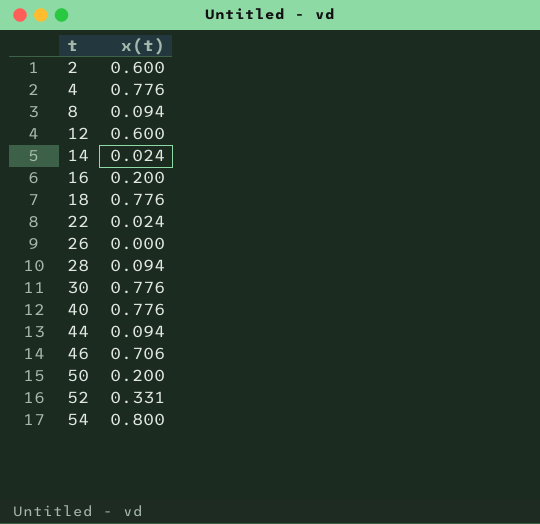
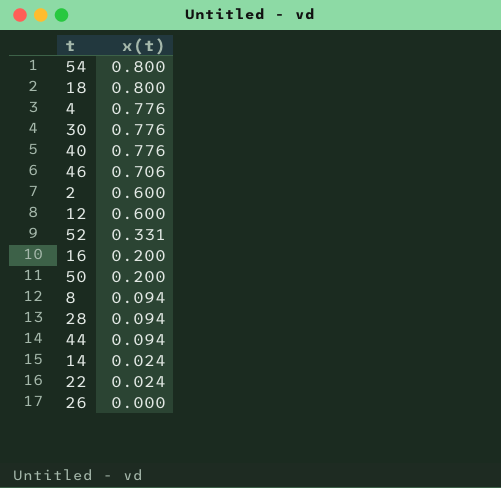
row order: t ascending -> x(t) descending
18 | x(t): 0.776 -> 0.800

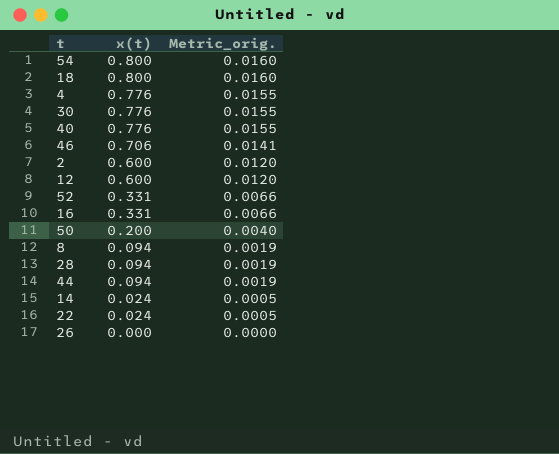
column Metric_orig. | formula: none -> [x(t)] * 0.02
16 | x(t): 0.200 -> 0.331

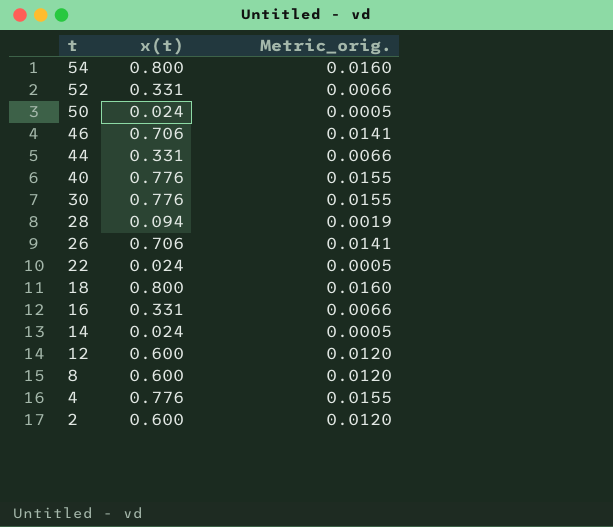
row order: x(t) descending -> t descending
50 | x(t): 0.200 -> 0.024
50 | Metric_orig.: 0.0040 -> 0.0005
44 | x(t): 0.094 -> 0.331
44 | Metric_orig.: 0.0019 -> 0.0066
26 | x(t): 0.000 -> 0.706
26 | Metric_orig.: 0.0000 -> 0.0141
8 | x(t): 0.094 -> 0.600
8 | Metric_orig.: 0.0019 -> 0.0120

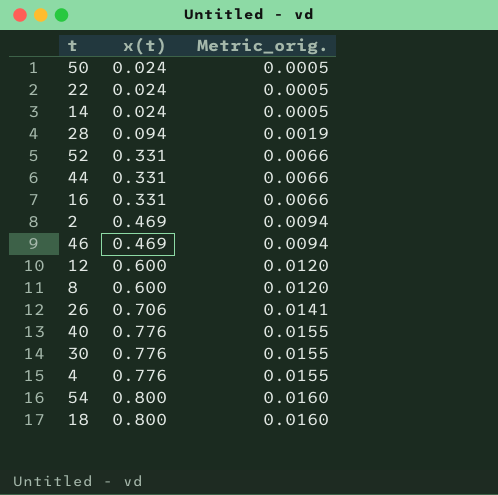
row order: t descending -> x(t) ascending
2 | x(t): 0.600 -> 0.469
2 | Metric_orig.: 0.0120 -> 0.0094
46 | x(t): 0.706 -> 0.469
46 | Metric_orig.: 0.0141 -> 0.0094

